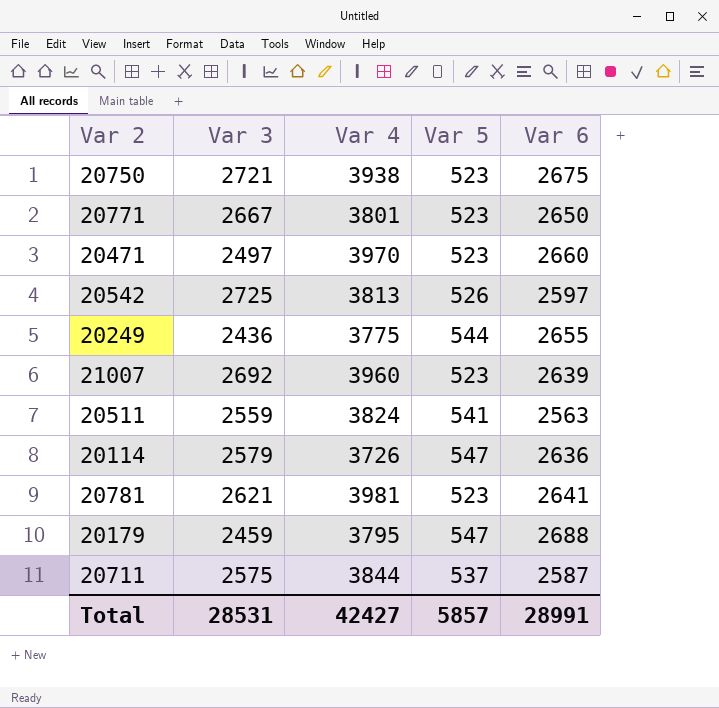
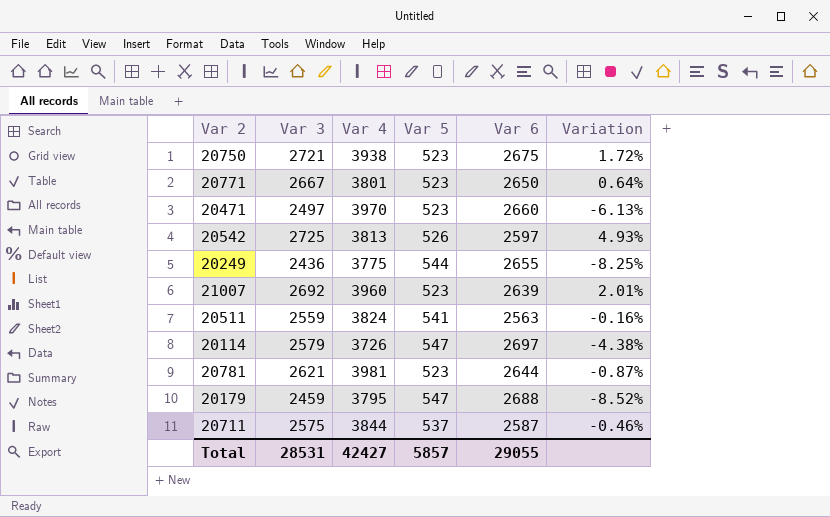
column Variation | formula: none -> ([Var 3] - [Var 6]) / [Var 6]
20114 | Var 6: 2636 -> 2697
20781 | Var 6: 2641 -> 2644
Total | Var 6: 28991 -> 29055

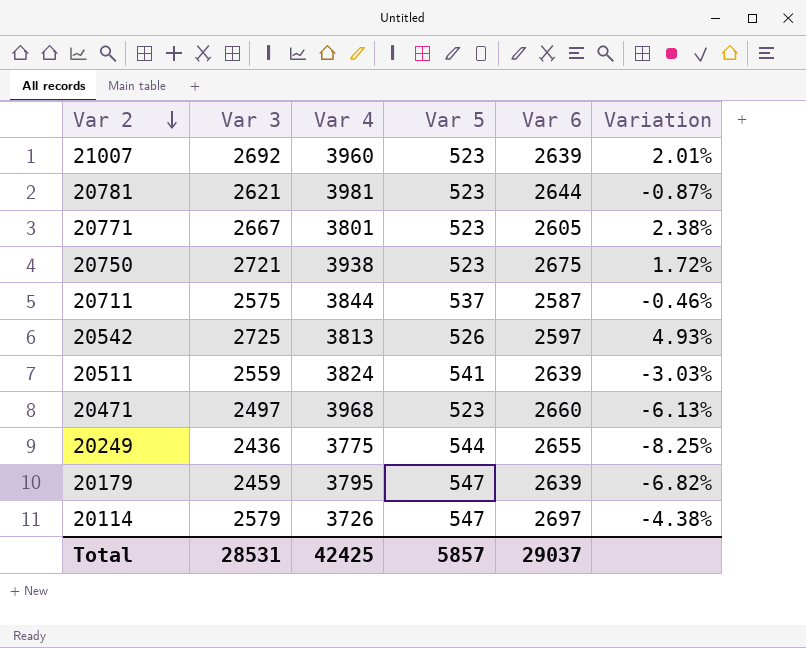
row order: none -> Var 2 descending
20771 | Var 6: 2650 -> 2605
20771 | Variation: 0.64% -> 2.38%
20511 | Var 6: 2563 -> 2639
20511 | Variation: -0.16% -> -3.03%
20471 | Var 4: 3970 -> 3968
20179 | Var 6: 2688 -> 2639
20179 | Variation: -8.52% -> -6.82%
Total | Var 4: 42427 -> 42425
Total | Var 6: 29055 -> 29037

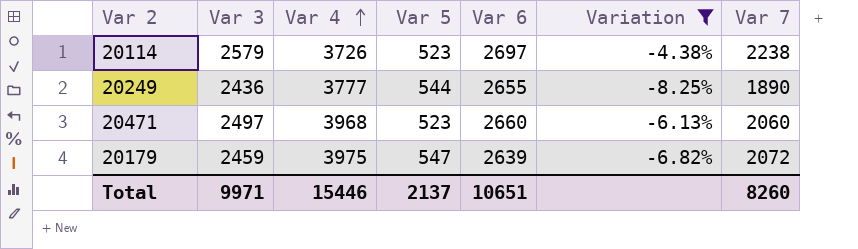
filter: none -> Variation <= -4.38%
row order: Var 2 descending -> Var 4 ascending
column Var 7 | position: none -> 7
20114 | Var 5: 547 -> 523
20249 | Var 4: 3775 -> 3777
20179 | Var 4: 3795 -> 3975
Total | Var 3: 28531 -> 9971
Total | Var 4: 42425 -> 15446
Total | Var 5: 5857 -> 2137
Total | Var 6: 29037 -> 10651

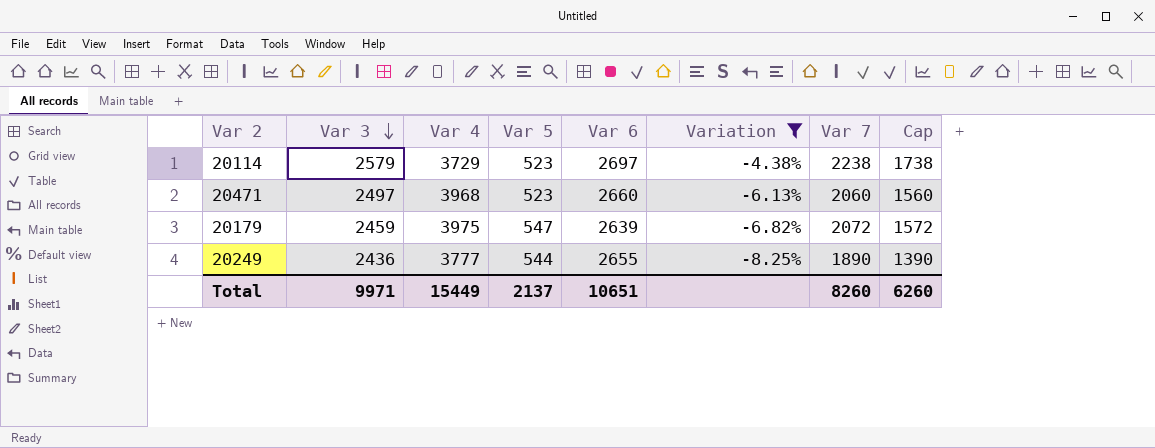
row order: Var 4 ascending -> Var 3 descending
column Cap | formula: none -> [Var 7] - 500
20114 | Var 4: 3726 -> 3729
Total | Var 4: 15446 -> 15449

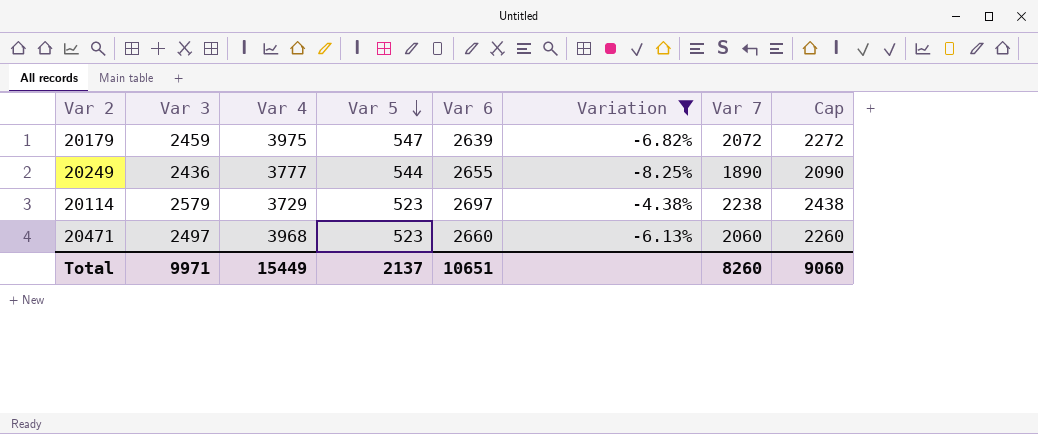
row order: Var 3 descending -> Var 5 descending
column Cap | formula: [Var 7] - 500 -> [Var 7] + 200
Total | Cap: 6260 -> 9060

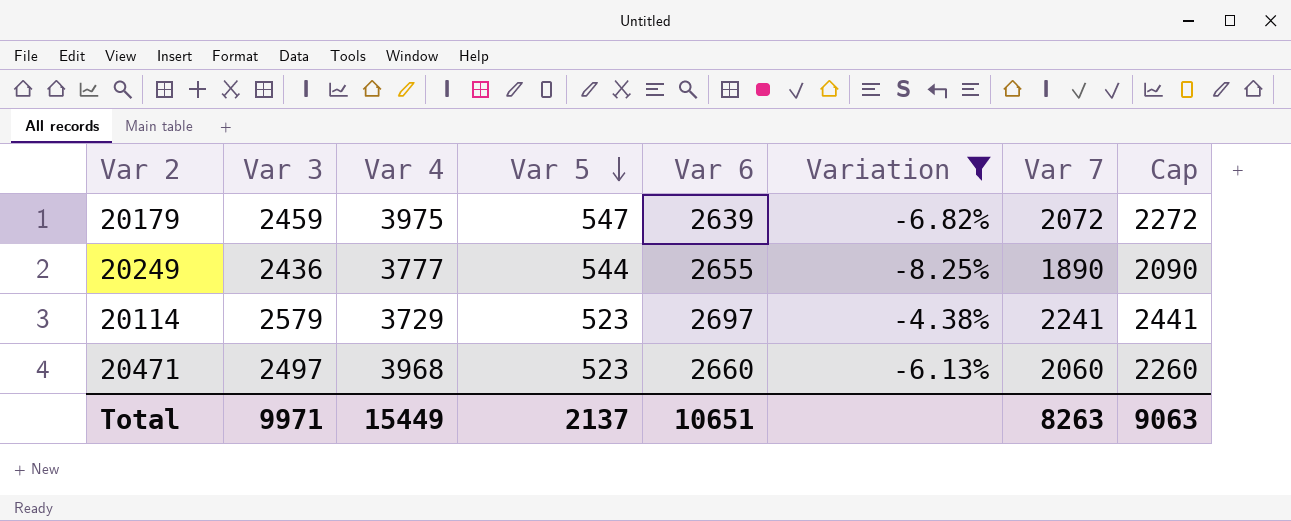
20114 | Var 7: 2238 -> 2241
20114 | Cap: 2438 -> 2441
Total | Var 7: 8260 -> 8263
Total | Cap: 9060 -> 9063

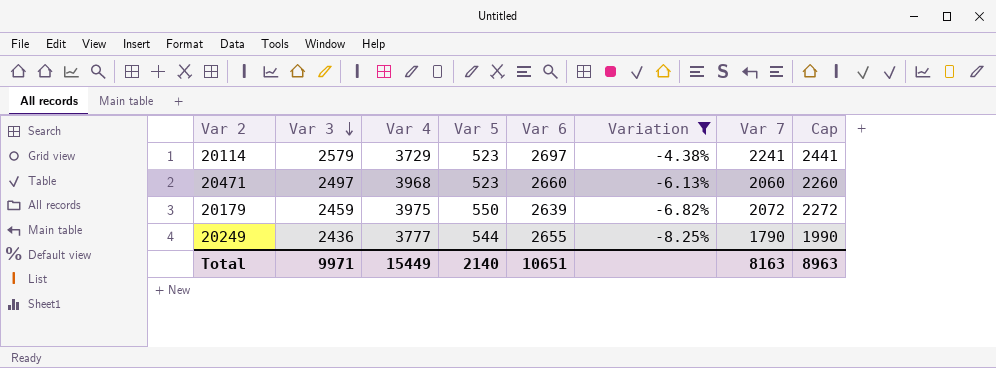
row order: Var 5 descending -> Var 3 descending
20179 | Var 5: 547 -> 550
20249 | Var 7: 1890 -> 1790
20249 | Cap: 2090 -> 1990
Total | Var 5: 2137 -> 2140
Total | Var 7: 8263 -> 8163
Total | Cap: 9063 -> 8963

